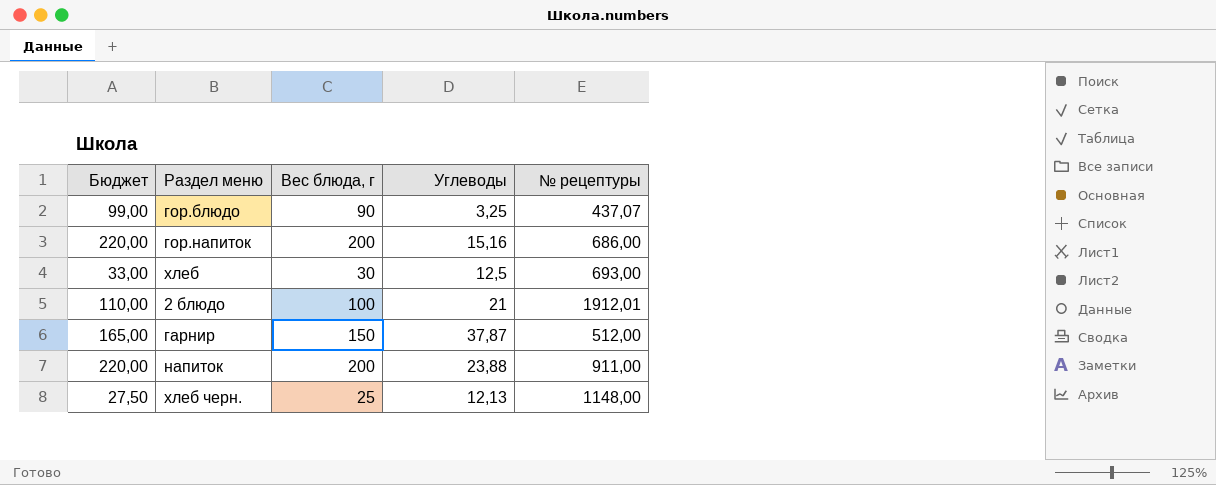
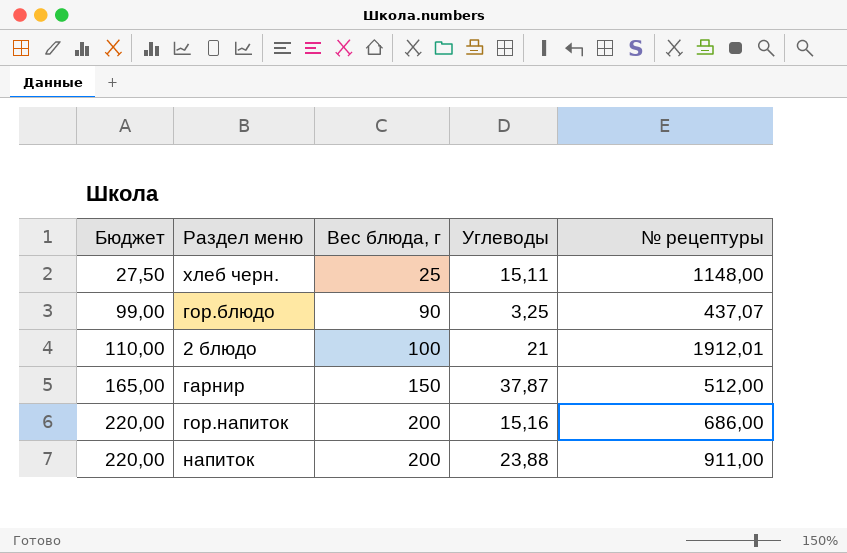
row order: none -> Бюджет ascending
row хлеб: 33,00 | 30 | 12,5 | 693,00 -> none
хлеб черн. | Углеводы: 12,13 -> 15,11

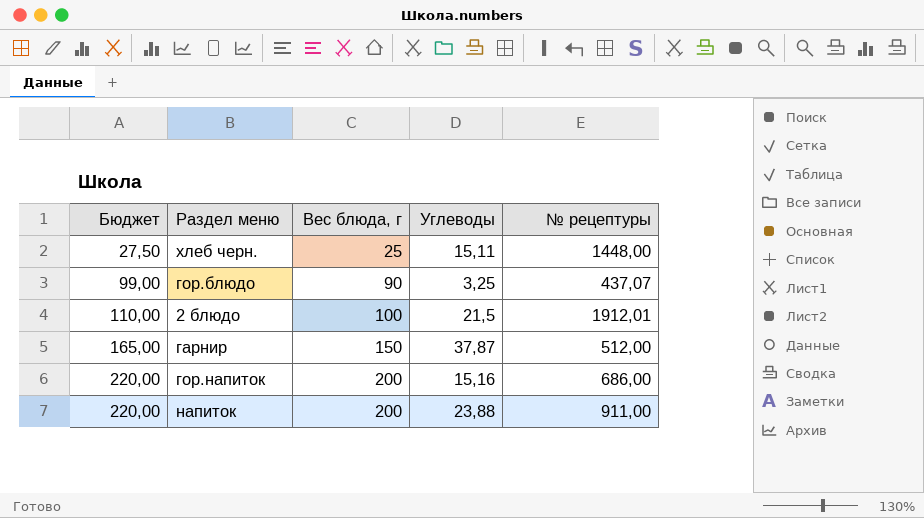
хлеб черн. | № рецептуры: 1148,00 -> 1448,00
2 блюдо | Углеводы: 21 -> 21,5

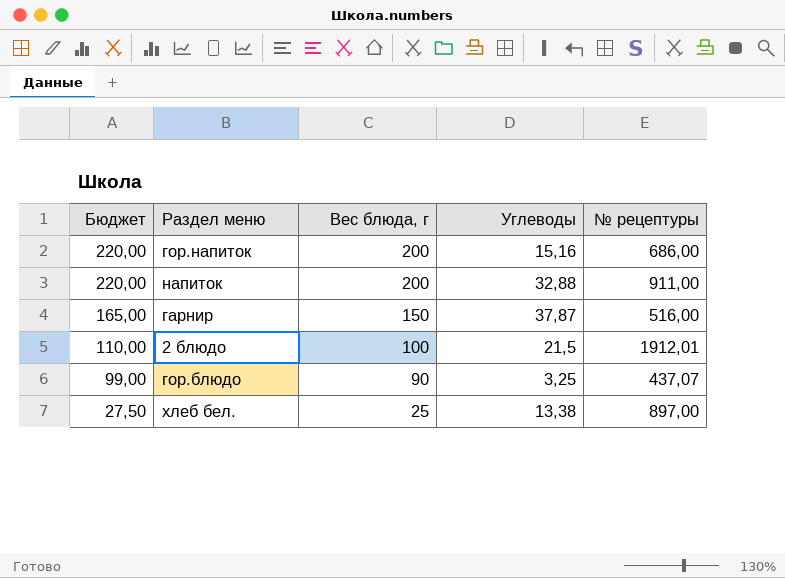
row order: Бюджет ascending -> Бюджет descending
row хлеб черн.: 27,50 | 25 | 15,11 | 1448,00 -> none
напиток | Углеводы: 23,88 -> 32,88
гарнир | № рецептуры: 512,00 -> 516,00
row хлеб бел.: none -> 27,50 | 25 | 13,38 | 897,00

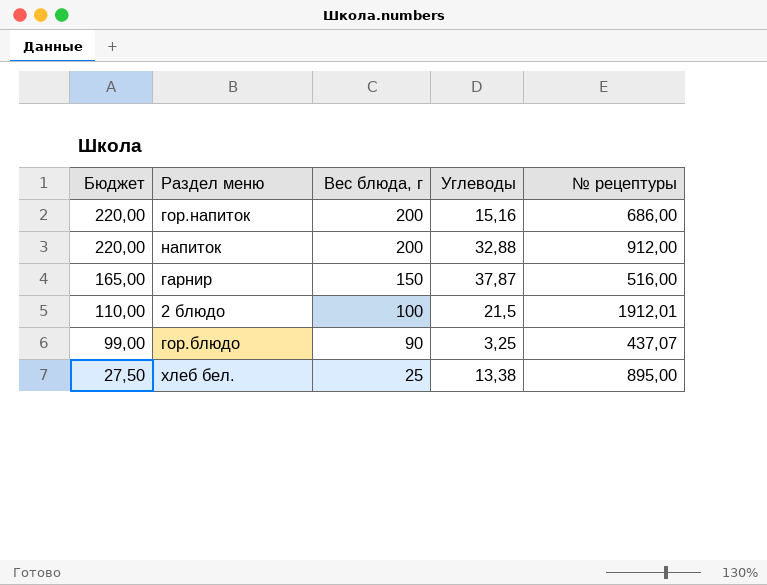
напиток | № рецептуры: 911,00 -> 912,00
хлеб бел. | № рецептуры: 897,00 -> 895,00

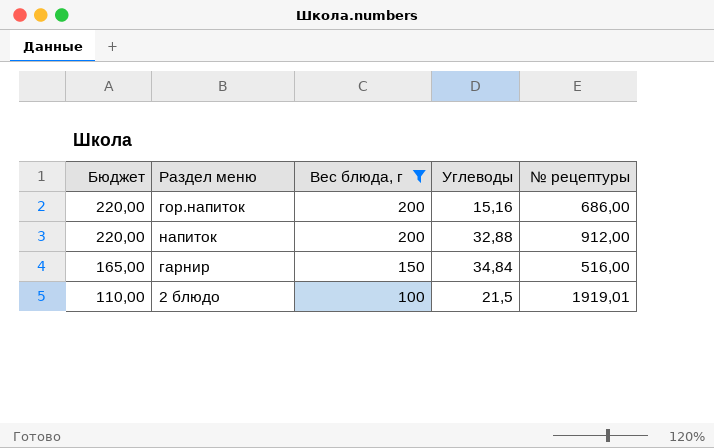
filter: none -> Вес блюда, г >= 100
гарнир | Углеводы: 37,87 -> 34,84
2 блюдо | № рецептуры: 1912,01 -> 1919,01

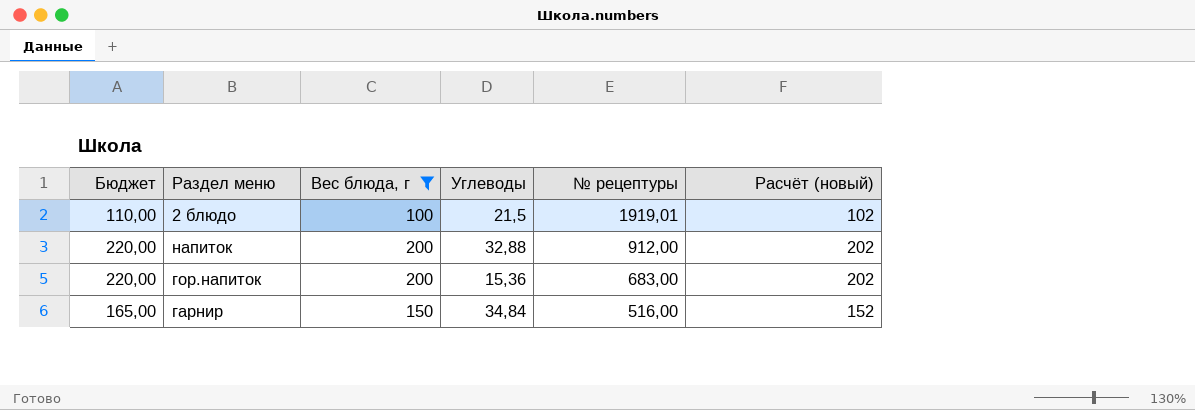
row order: Бюджет descending -> № рецептуры descending
column Расчёт (новый) | formula: none -> [Вес блюда, г] + 2
гор.напиток | Углеводы: 15,16 -> 15,36
гор.напиток | № рецептуры: 686,00 -> 683,00

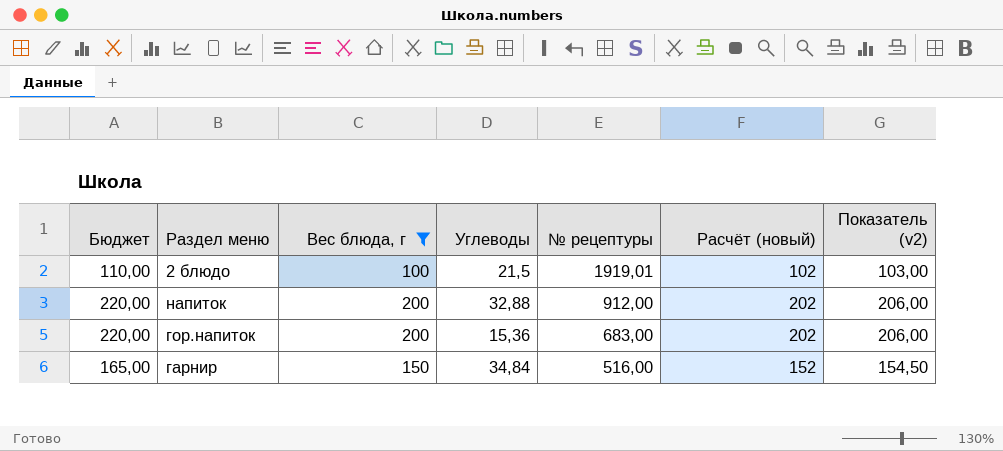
column Показатель (v2) | formula: none -> [Вес блюда, г] * 1,03

